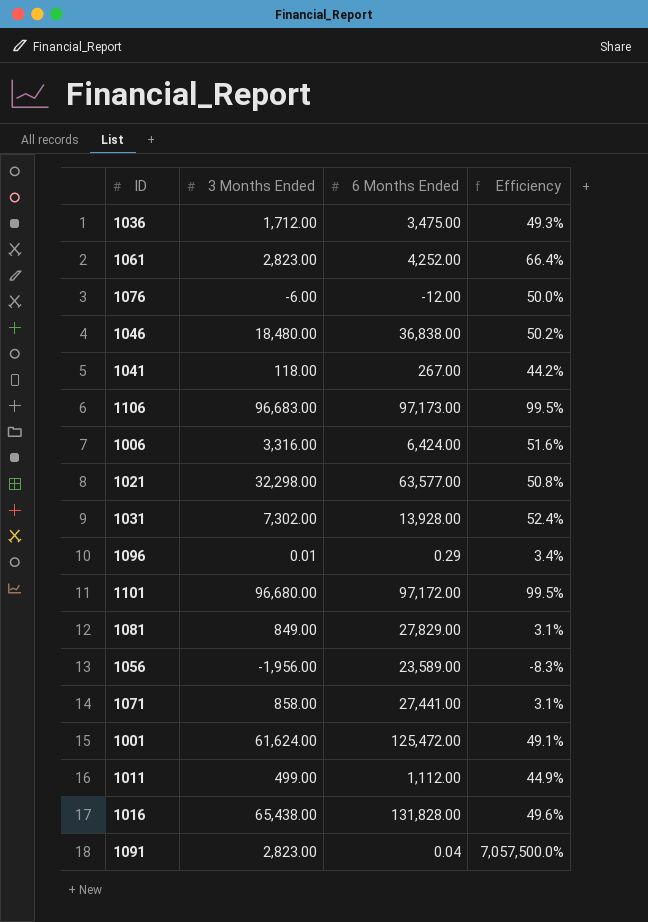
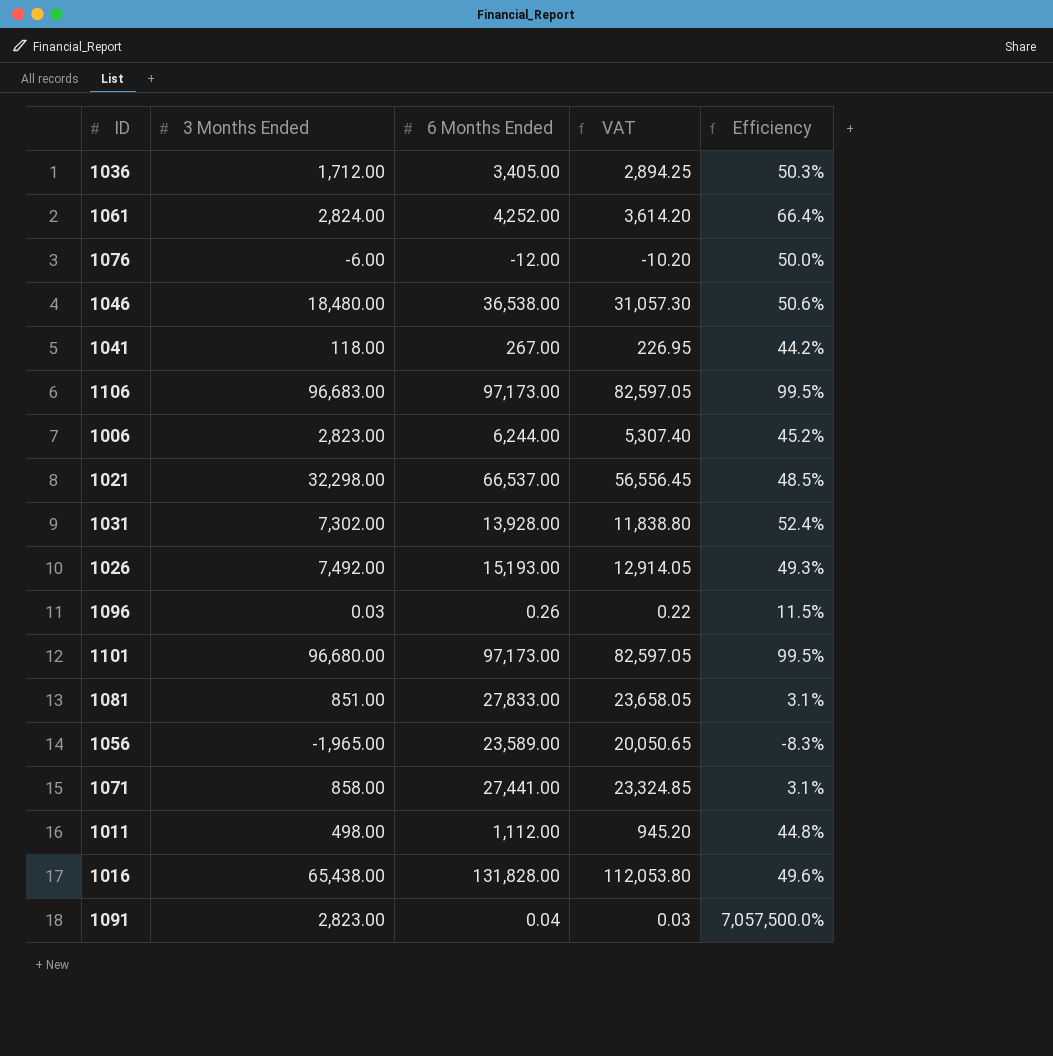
column VAT | formula: none -> [6 Months Ended] * 0.85
row 1001: 61,624.00 | 125,472.00 | 49.1% -> none
1036 | 6 Months Ended: 3,475.00 -> 3,405.00
1036 | Efficiency: 49.3% -> 50.3%
1061 | 3 Months Ended: 2,823.00 -> 2,824.00
1046 | 6 Months Ended: 36,838.00 -> 36,538.00
1046 | Efficiency: 50.2% -> 50.6%
1006 | 3 Months Ended: 3,316.00 -> 2,823.00
1006 | 6 Months Ended: 6,424.00 -> 6,244.00
1006 | Efficiency: 51.6% -> 45.2%
1021 | 6 Months Ended: 63,577.00 -> 66,537.00
1021 | Efficiency: 50.8% -> 48.5%
row 1026: none -> 7,492.00 | 15,193.00 | 12,914.05 | 49.3%
1096 | 3 Months Ended: 0.01 -> 0.03
1096 | 6 Months Ended: 0.29 -> 0.26
1096 | Efficiency: 3.4% -> 11.5%
1101 | 6 Months Ended: 97,172.00 -> 97,173.00
1081 | 3 Months Ended: 849.00 -> 851.00
1081 | 6 Months Ended: 27,829.00 -> 27,833.00
1056 | 3 Months Ended: -1,956.00 -> -1,965.00
1011 | 3 Months Ended: 499.00 -> 498.00
1011 | Efficiency: 44.9% -> 44.8%

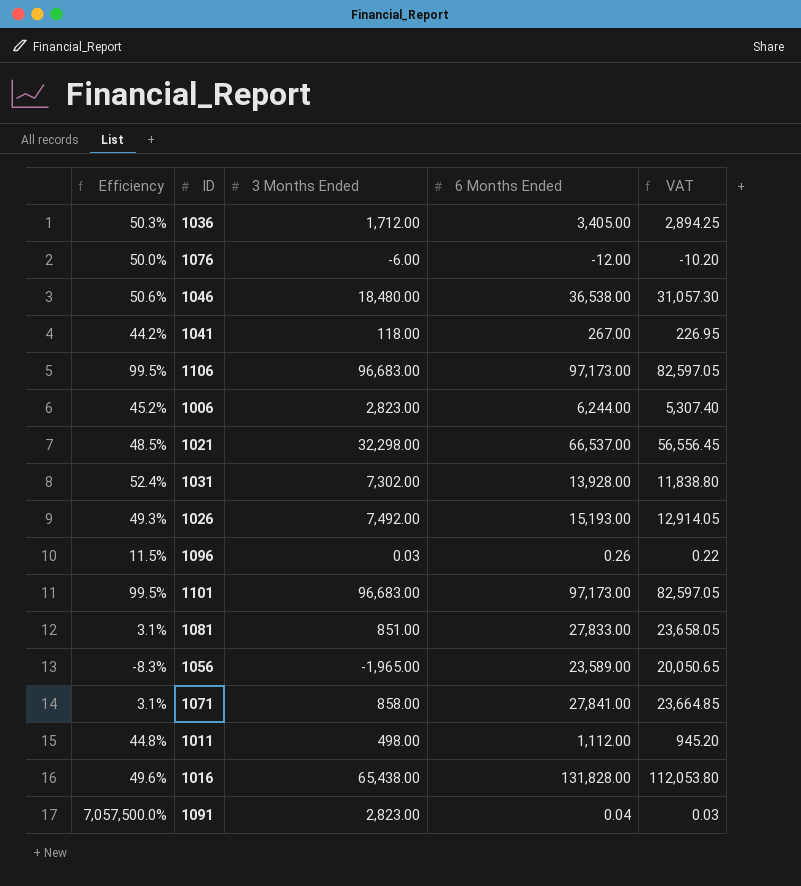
column Efficiency | position: 5 -> 1
row 1061: 2,824.00 | 4,252.00 | 3,614.20 | 66.4% -> none
1101 | 3 Months Ended: 96,680.00 -> 96,683.00
1071 | 6 Months Ended: 27,441.00 -> 27,841.00
1071 | VAT: 23,324.85 -> 23,664.85

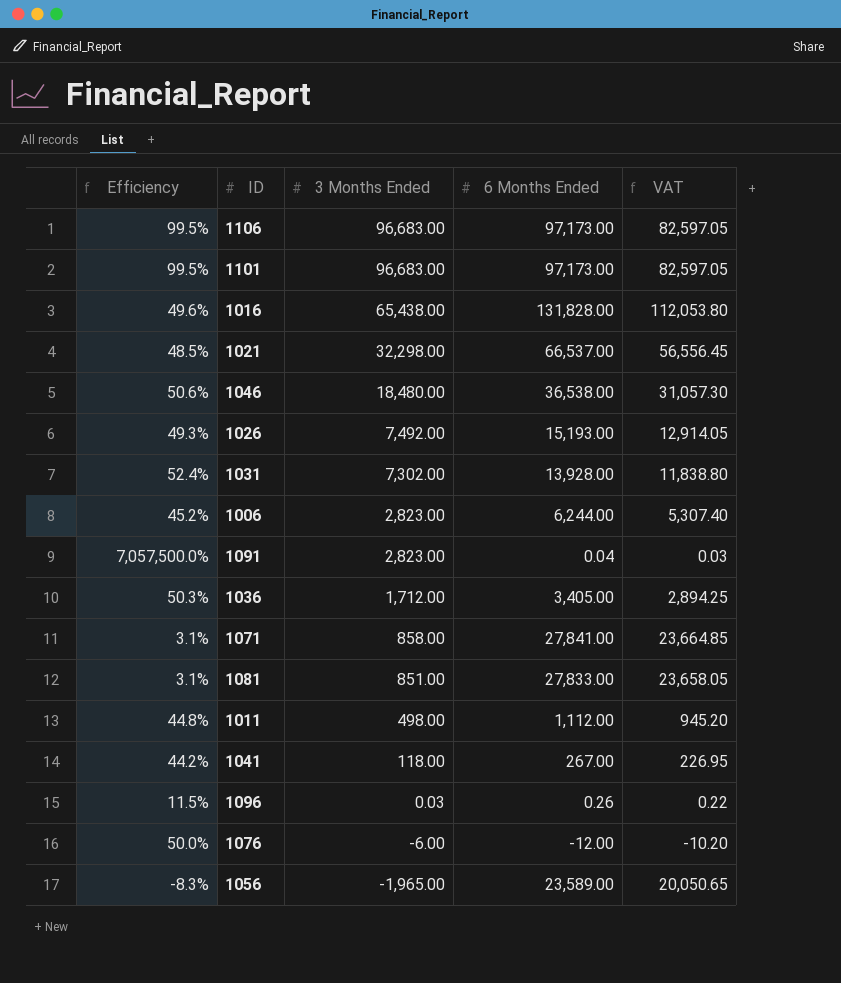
row order: none -> 3 Months Ended descending

